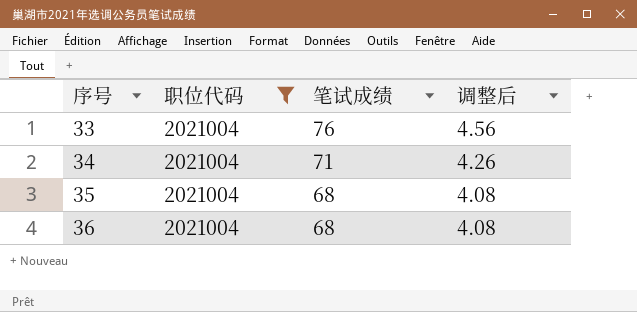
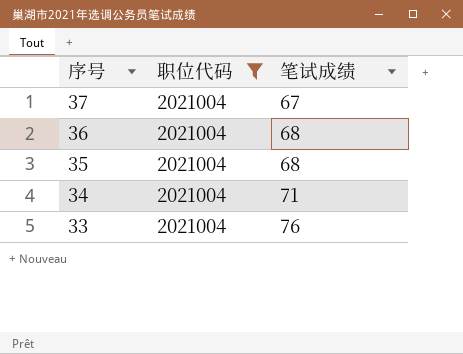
row order: 序号 ascending -> 序号 descending
column 调整后 | formula: [笔试成绩] * 0.06 -> none
row 37: none -> 2021004 | 67

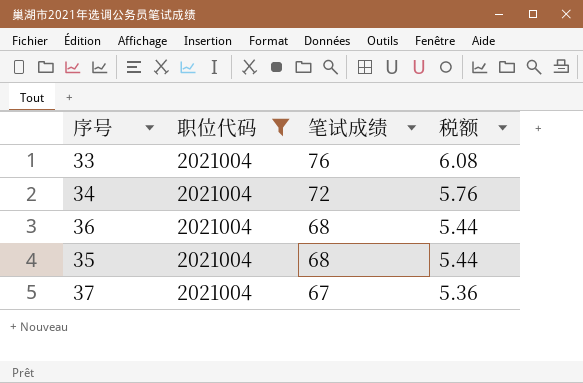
row order: 序号 descending -> 笔试成绩 descending
column 税额 | formula: none -> [笔试成绩] * 0.08
34 | 笔试成绩: 71 -> 72

